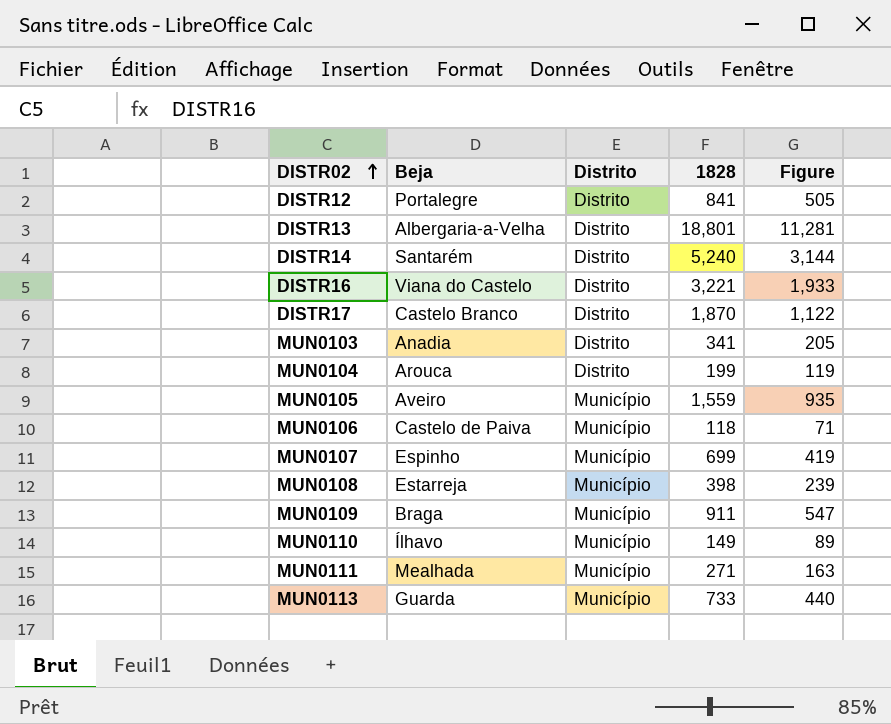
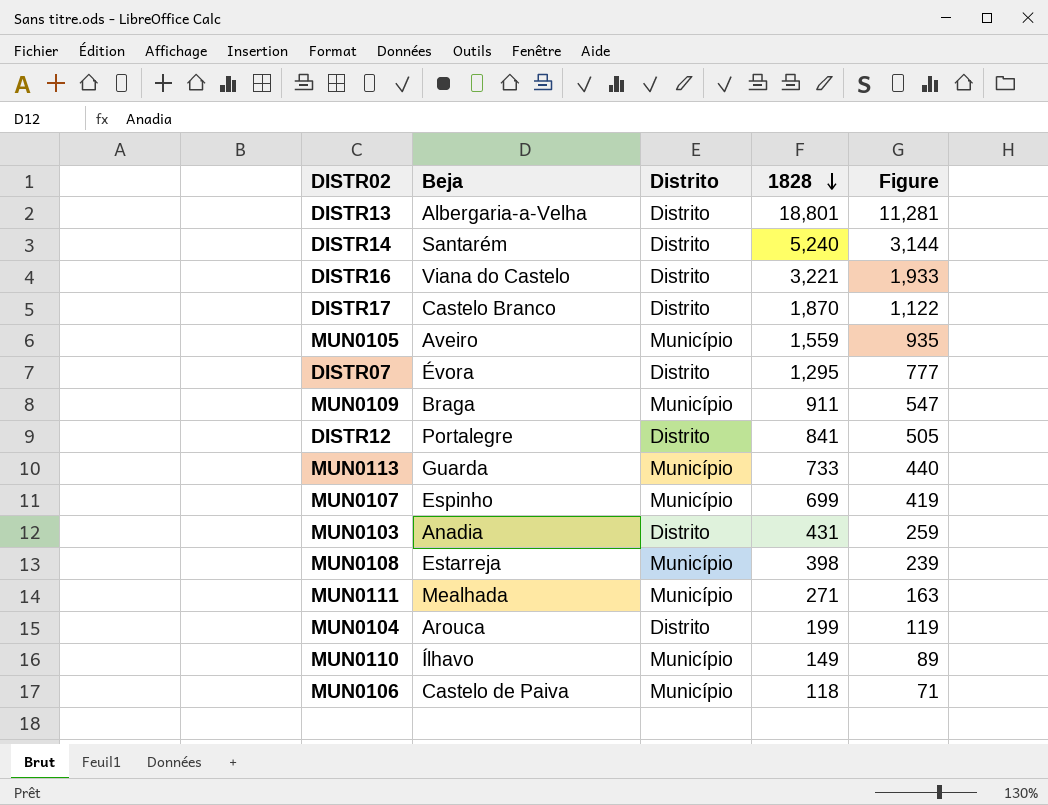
row order: DISTR02 ascending -> 1828 descending
row DISTR07: none -> Évora | Distrito | 1,295 | 777
MUN0103 | 1828: 341 -> 431
MUN0103 | Figure: 205 -> 259

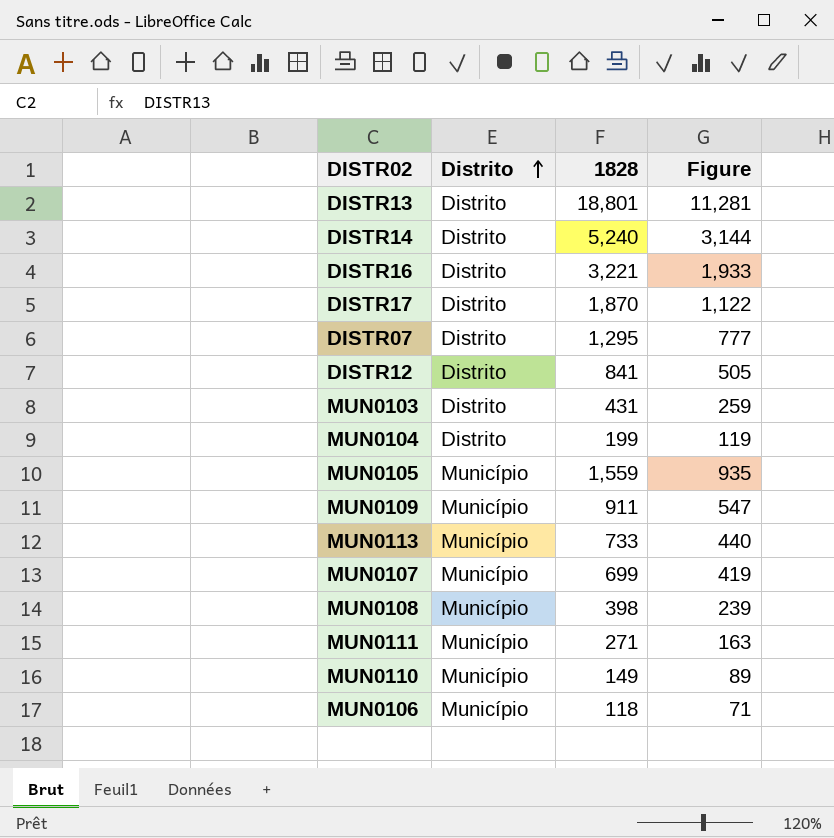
row order: 1828 descending -> Distrito ascending
column Beja | position: 2 -> none

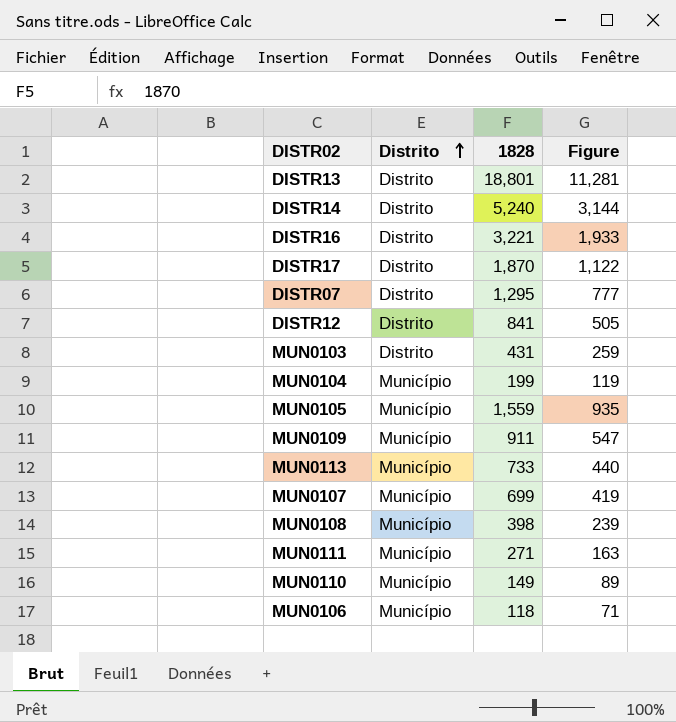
MUN0104 | Distrito: Distrito -> Município

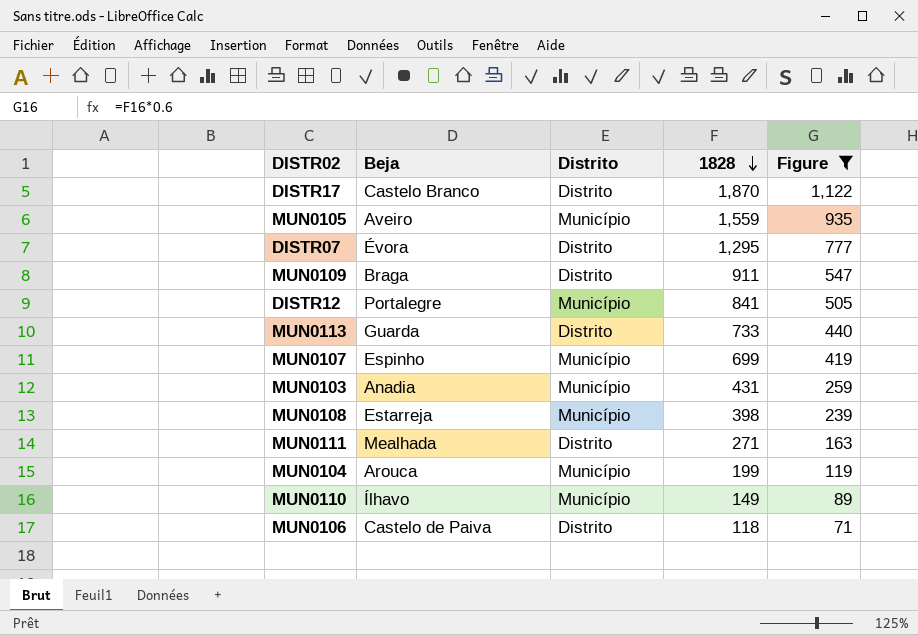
filter: none -> Figure <= 1,122
row order: Distrito ascending -> 1828 descending
column Beja | position: none -> 2
MUN0109 | Distrito: Município -> Distrito
DISTR12 | Distrito: Distrito -> Município
MUN0113 | Distrito: Município -> Distrito
MUN0103 | Distrito: Distrito -> Município
MUN0111 | Distrito: Município -> Distrito
MUN0106 | Distrito: Município -> Distrito

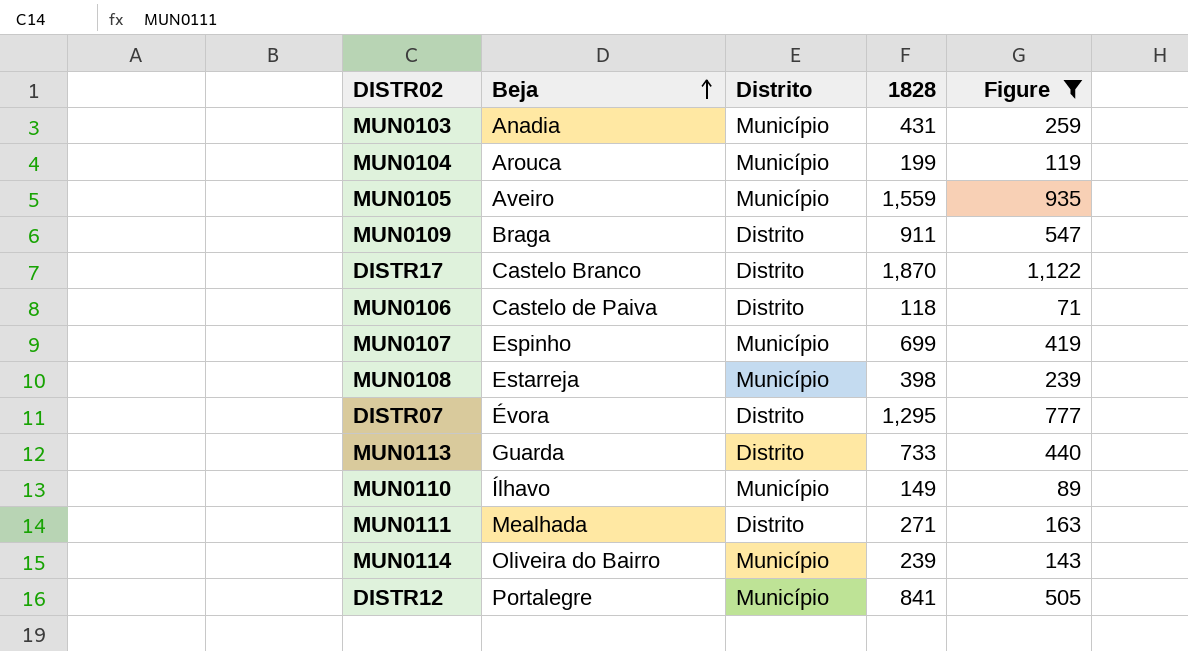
row order: 1828 descending -> Beja ascending
row MUN0114: none -> Oliveira do Bairro | Município | 239 | 143

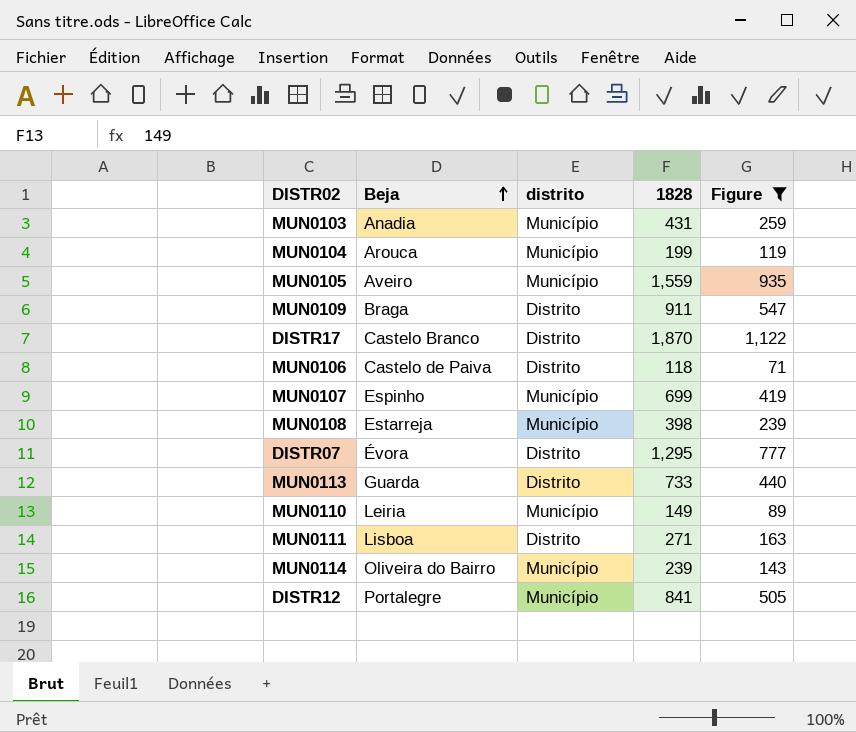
column name: Distrito -> distrito
MUN0110 | Beja: Ílhavo -> Leiria
MUN0111 | Beja: Mealhada -> Lisboa

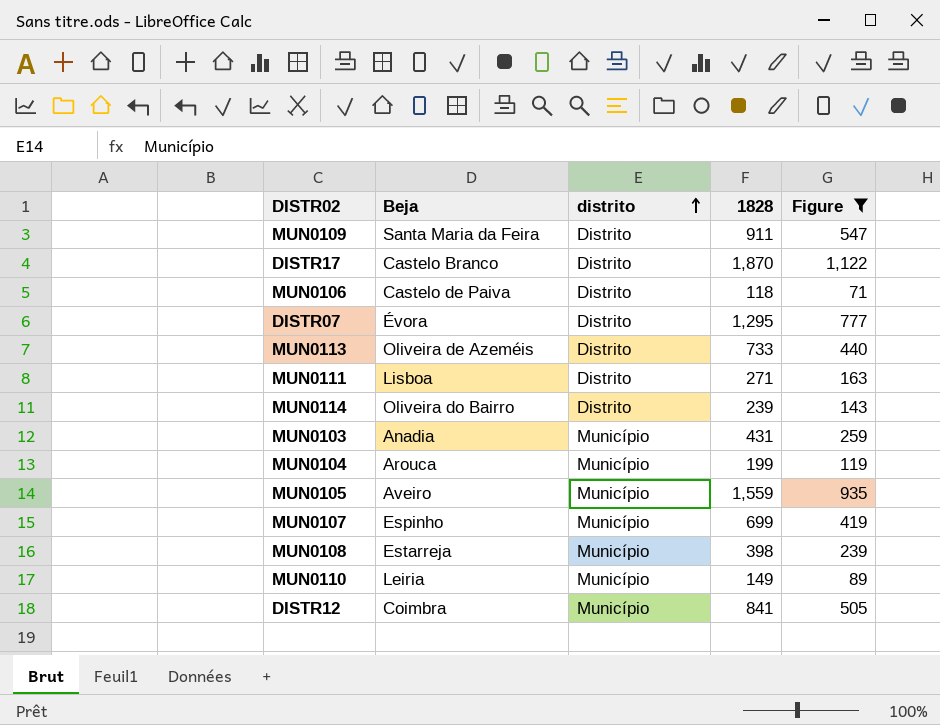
row order: Beja ascending -> distrito ascending
MUN0109 | Beja: Braga -> Santa Maria da Feira
MUN0113 | Beja: Guarda -> Oliveira de Azeméis
MUN0114 | distrito: Município -> Distrito
DISTR12 | Beja: Portalegre -> Coimbra

